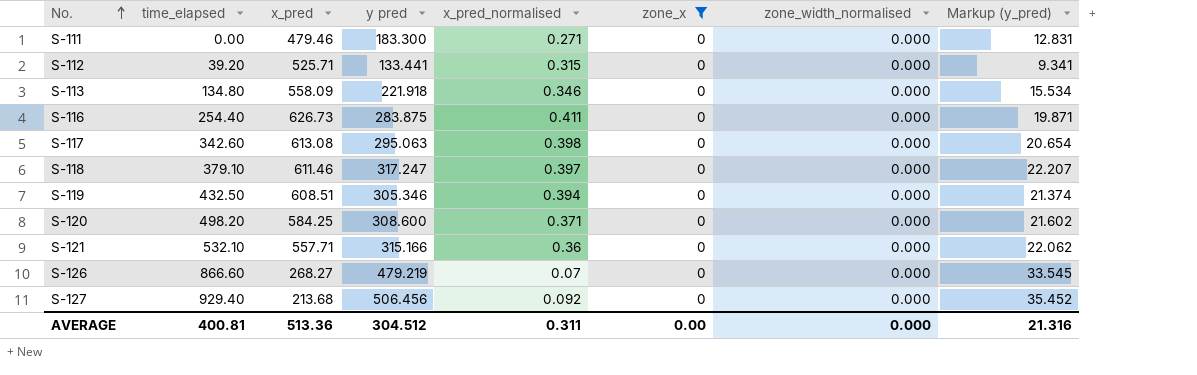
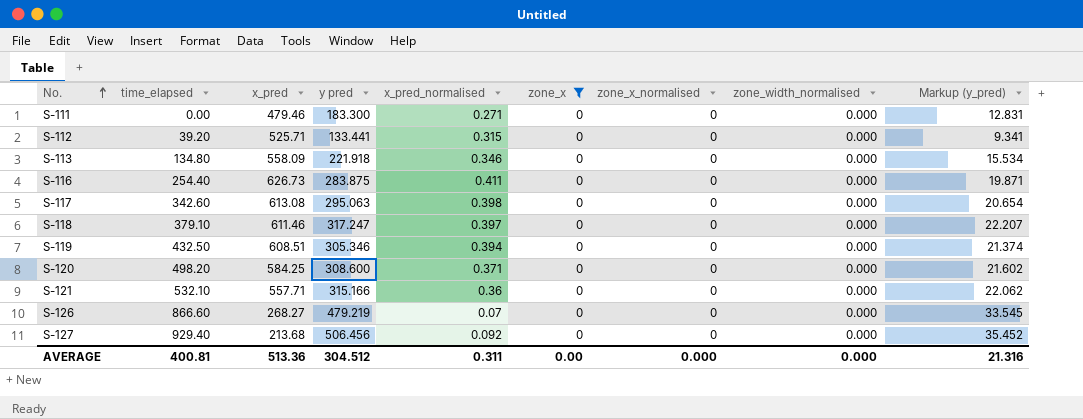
column zone_x_normalised | position: none -> 7

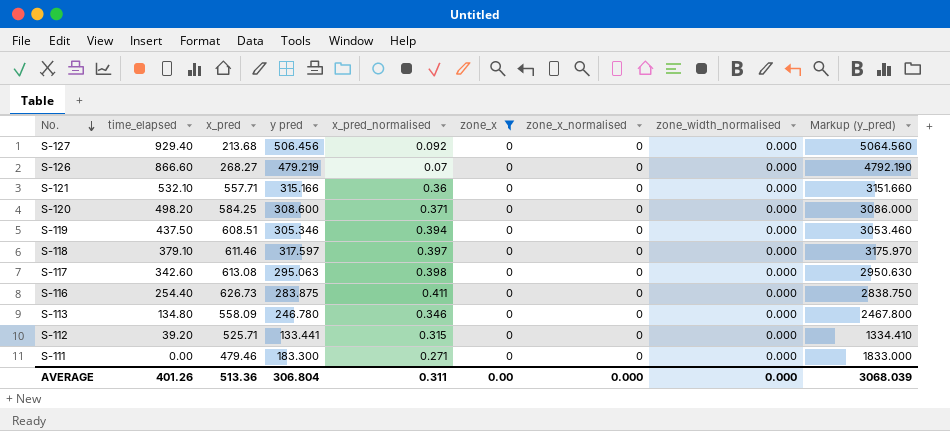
row order: No. ascending -> No. descending
column Markup (y_pred) | formula: [y pred] * 0.07 -> [y pred] * 10
S-119 | time_elapsed: 432.50 -> 437.50
S-118 | y pred: 317.247 -> 317.597
S-113 | y pred: 221.918 -> 246.780
AVERAGE | time_elapsed: 400.81 -> 401.26
AVERAGE | y pred: 304.512 -> 306.804
AVERAGE | Markup (y_pred): 21.316 -> 3068.039

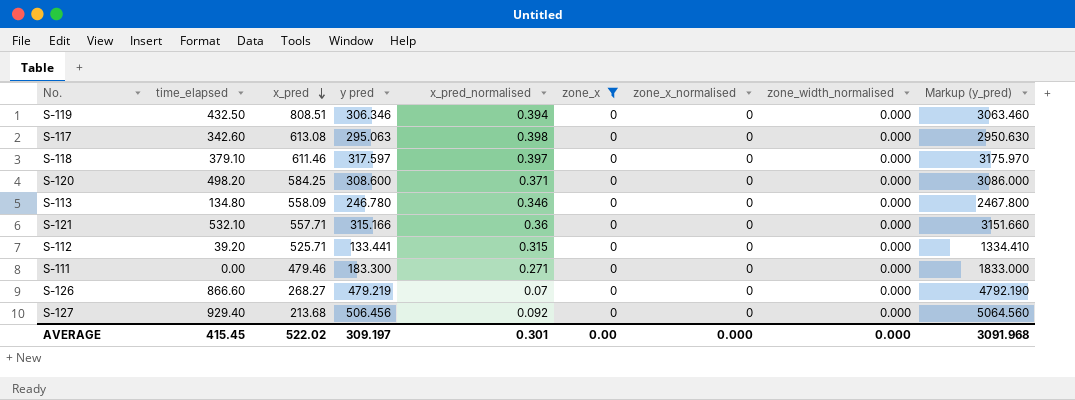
row order: No. descending -> x_pred descending
row S-116: 254.40 | 626.73 | 283.875 | 0.411 | 0 | 0 | 0.000 | 2838.750 -> none
S-119 | time_elapsed: 437.50 -> 432.50
S-119 | x_pred: 608.51 -> 808.51
S-119 | y pred: 305.346 -> 306.346
S-119 | Markup (y_pred): 3053.460 -> 3063.460
AVERAGE | time_elapsed: 401.26 -> 415.45
AVERAGE | x_pred: 513.36 -> 522.02
AVERAGE | y pred: 306.804 -> 309.197
AVERAGE | x_pred_normalised: 0.311 -> 0.301
AVERAGE | Markup (y_pred): 3068.039 -> 3091.968

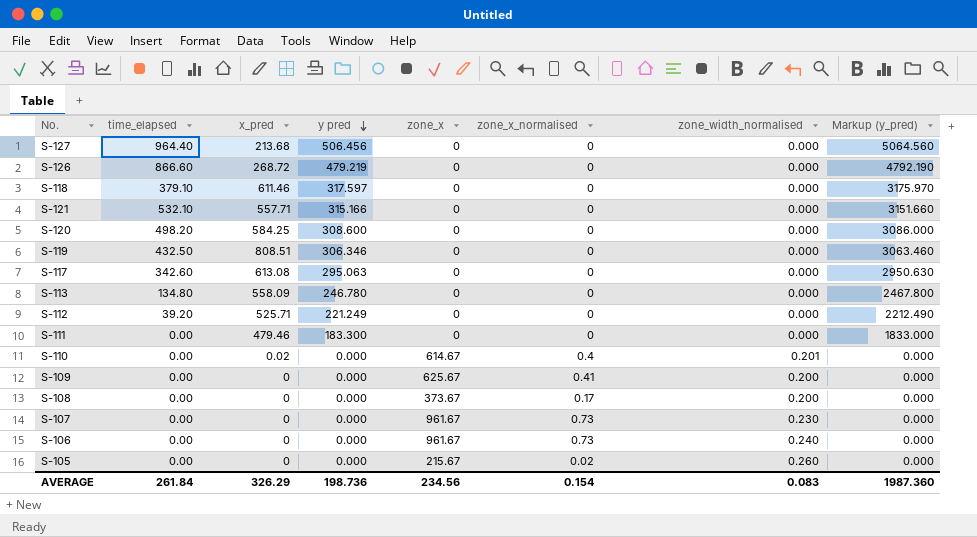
filter: zone_x = 0 -> none
row order: x_pred descending -> y pred descending
column x_pred_normalised | position: 5 -> none
S-127 | time_elapsed: 929.40 -> 964.40
S-126 | x_pred: 268.27 -> 268.72
S-112 | y pred: 133.441 -> 221.249
S-112 | Markup (y_pred): 1334.410 -> 2212.490
AVERAGE | time_elapsed: 415.45 -> 261.84
AVERAGE | x_pred: 522.02 -> 326.29
AVERAGE | y pred: 309.197 -> 198.736
AVERAGE | zone_x: 0.00 -> 234.56
AVERAGE | zone_x_normalised: 0.000 -> 0.154
AVERAGE | zone_width_normalised: 0.000 -> 0.083
AVERAGE | Markup (y_pred): 3091.968 -> 1987.360

